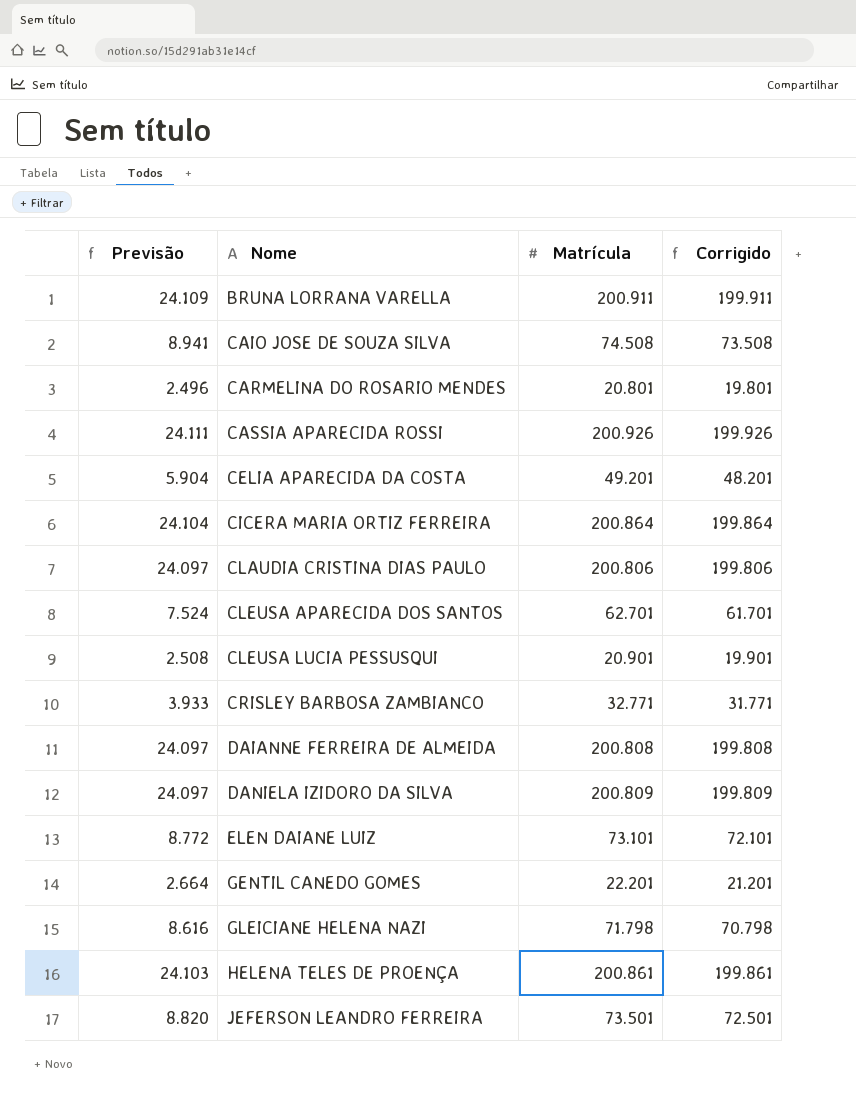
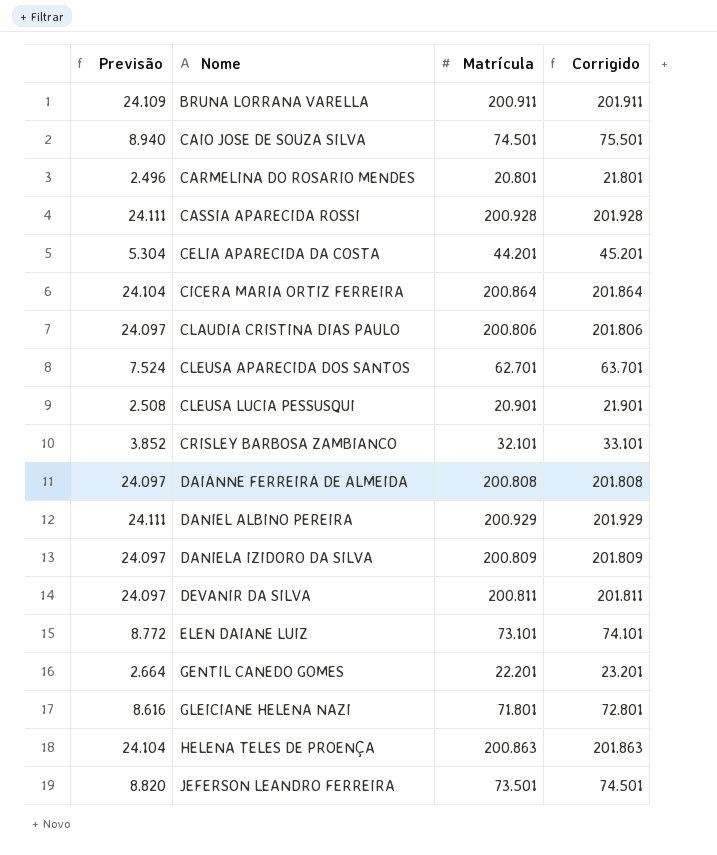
column Corrigido | formula: [Matrícula] - 1000 -> [Matrícula] + 1000
CAIO JOSE DE SOUZA SILVA | Previsão: 8.941 -> 8.940
CAIO JOSE DE SOUZA SILVA | Matrícula: 74.508 -> 74.501
CASSIA APARECIDA ROSSI | Matrícula: 200.926 -> 200.928
CELIA APARECIDA DA COSTA | Previsão: 5.904 -> 5.304
CELIA APARECIDA DA COSTA | Matrícula: 49.201 -> 44.201
CRISLEY BARBOSA ZAMBIANCO | Previsão: 3.933 -> 3.852
CRISLEY BARBOSA ZAMBIANCO | Matrícula: 32.771 -> 32.101
row DANIEL ALBINO PEREIRA: none -> 24.111 | 200.929 | 201.929
row DEVANIR DA SILVA: none -> 24.097 | 200.811 | 201.811
GLEICIANE HELENA NAZI | Matrícula: 71.798 -> 71.801
HELENA TELES DE PROENÇA | Previsão: 24.103 -> 24.104
HELENA TELES DE PROENÇA | Matrícula: 200.861 -> 200.863

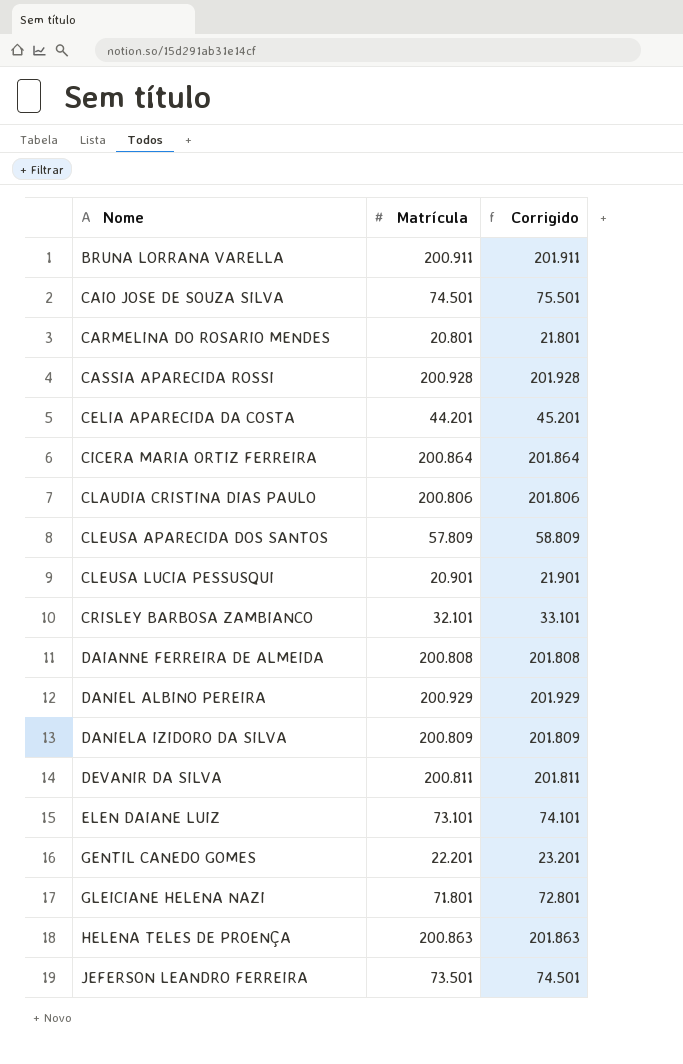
column Previsão | formula: [Matrícula] * 0,12 -> none
CLEUSA APARECIDA DOS SANTOS | Matrícula: 62.701 -> 57.809
CLEUSA APARECIDA DOS SANTOS | Corrigido: 63.701 -> 58.809

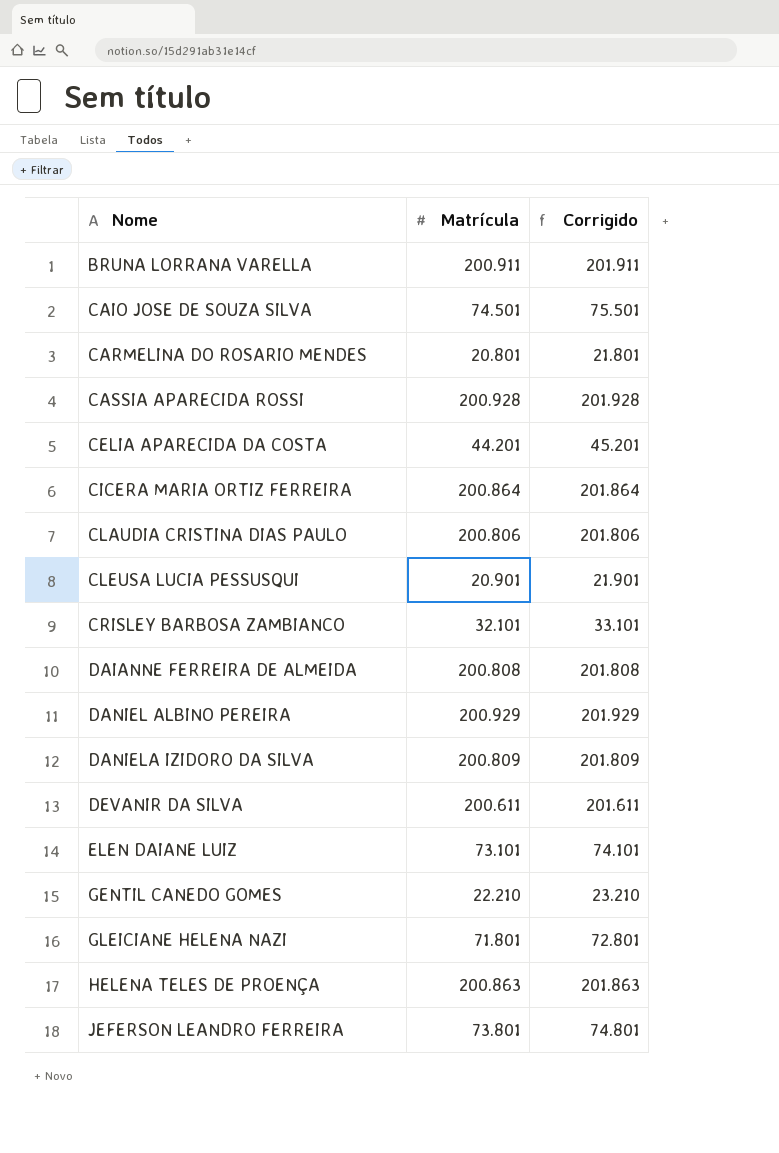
row CLEUSA APARECIDA DOS SANTOS: 57.809 | 58.809 -> none
DEVANIR DA SILVA | Matrícula: 200.811 -> 200.611
DEVANIR DA SILVA | Corrigido: 201.811 -> 201.611
GENTIL CANEDO GOMES | Matrícula: 22.201 -> 22.210
GENTIL CANEDO GOMES | Corrigido: 23.201 -> 23.210
JEFERSON LEANDRO FERREIRA | Matrícula: 73.501 -> 73.801
JEFERSON LEANDRO FERREIRA | Corrigido: 74.501 -> 74.801

